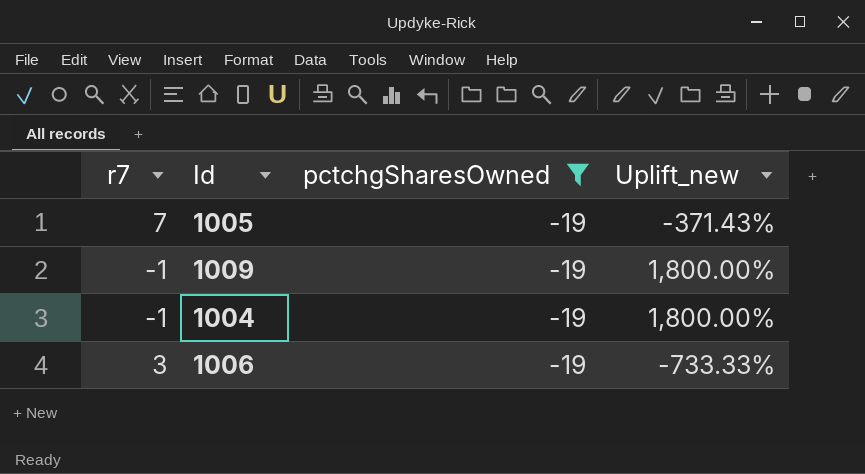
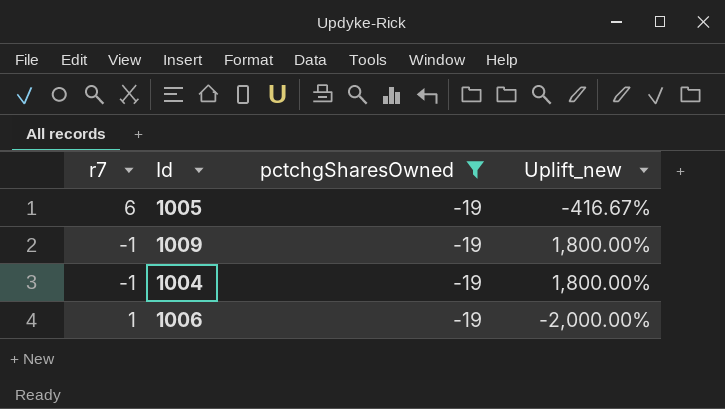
1005 | r7: 7 -> 6
1005 | Uplift_new: -371.43% -> -416.67%
1006 | r7: 3 -> 1
1006 | Uplift_new: -733.33% -> -2,000.00%

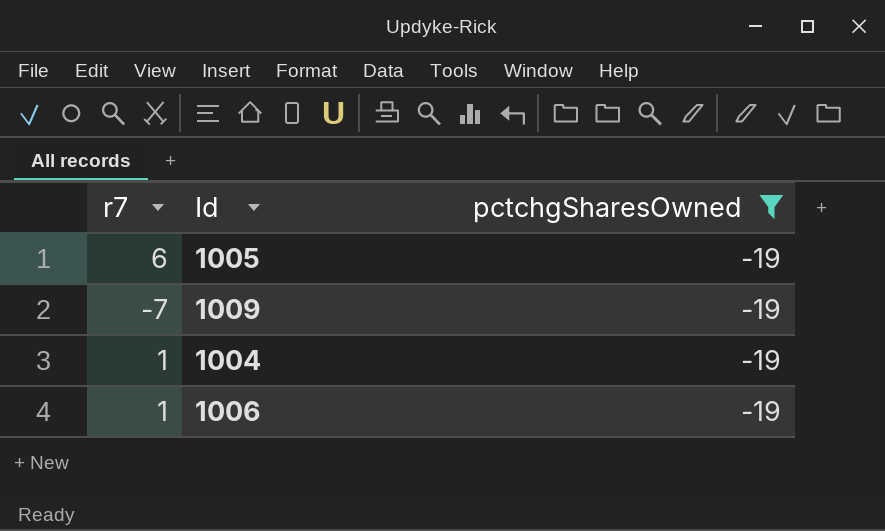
column Uplift_new | formula: ([pctchgSharesOwned] - [r7]) / [r7] -> none
1009 | r7: -1 -> -7
1004 | r7: -1 -> 1

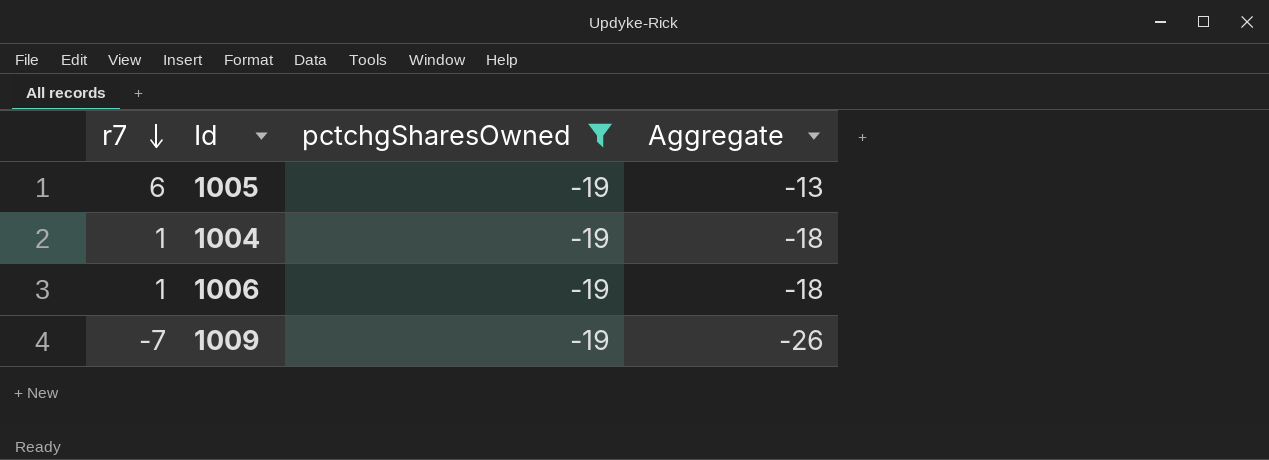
row order: none -> r7 descending
column Aggregate | formula: none -> [r7] + [pctchgSharesOwned]

